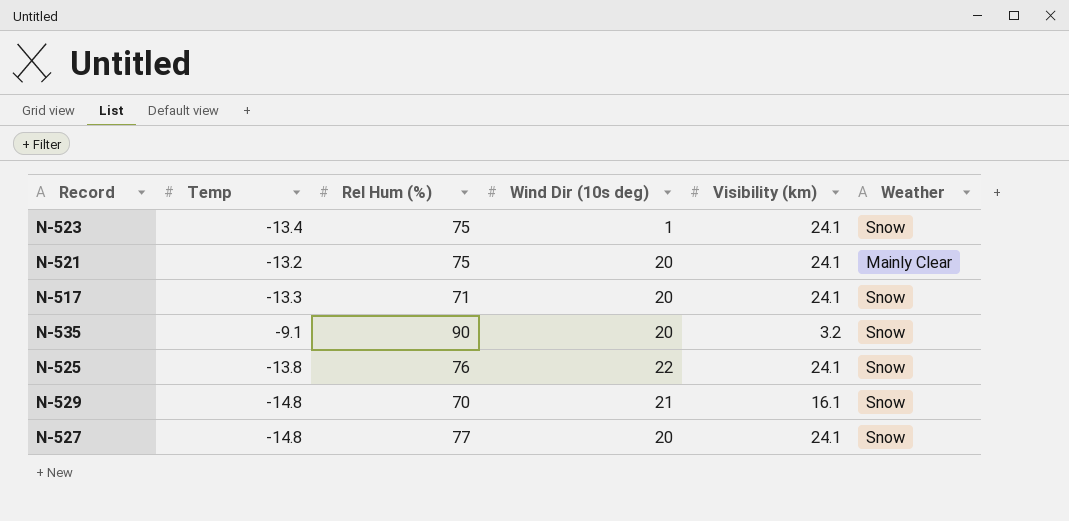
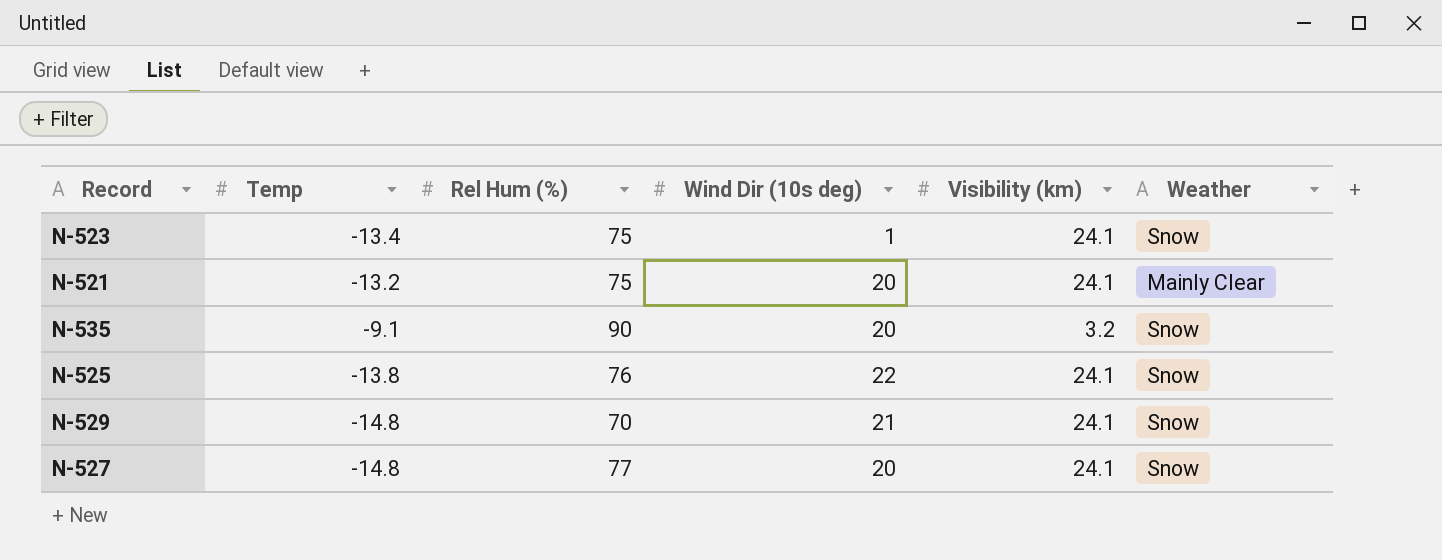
row N-517: -13.3 | 71 | 20 | 24.1 | Snow -> none
N-529 | Visibility (km): 16.1 -> 24.1

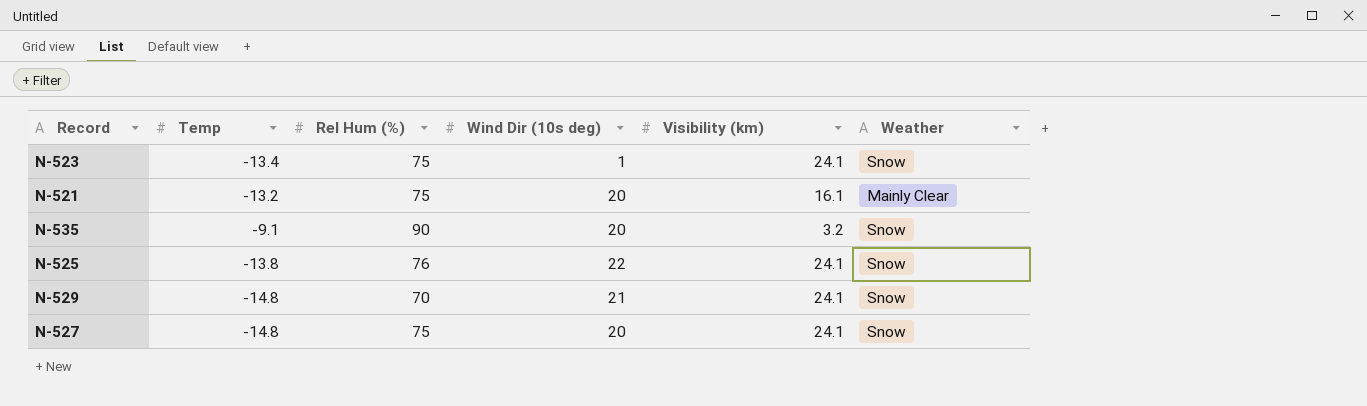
N-521 | Visibility (km): 24.1 -> 16.1
N-527 | Rel Hum (%): 77 -> 75

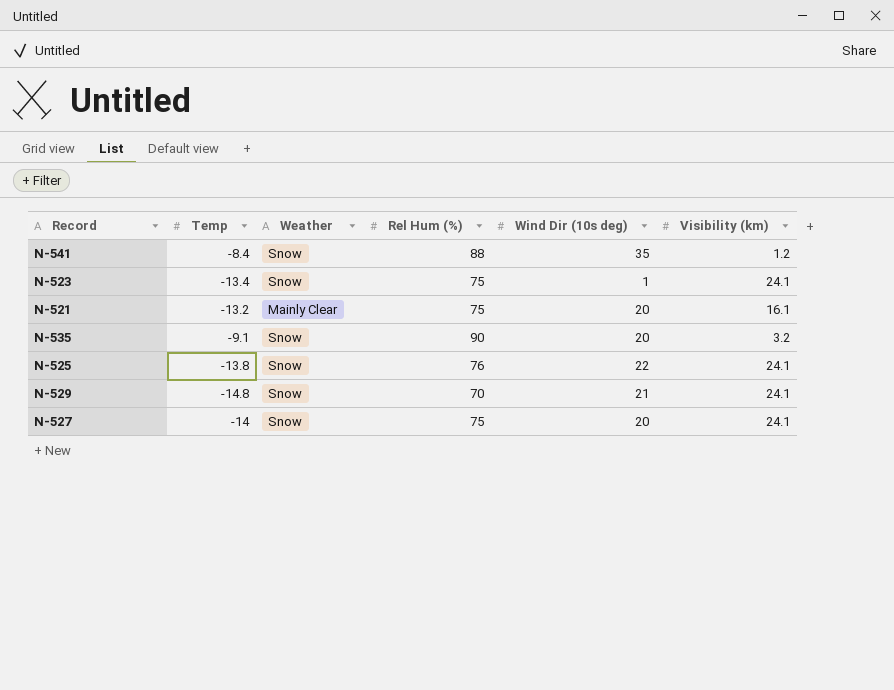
column Weather | position: 6 -> 3
row N-541: none -> -8.4 | Snow | 88 | 35 | 1.2
N-527 | Temp: -14.8 -> -14

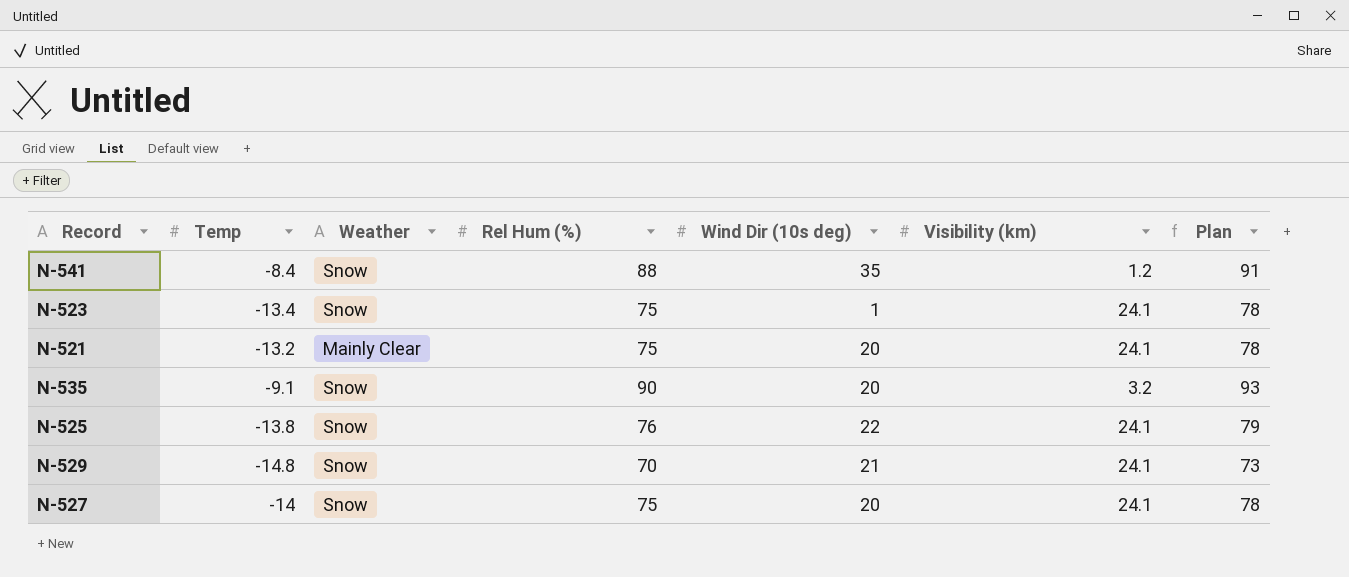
column Plan | formula: none -> [Rel Hum (%)] + 3
N-521 | Visibility (km): 16.1 -> 24.1

